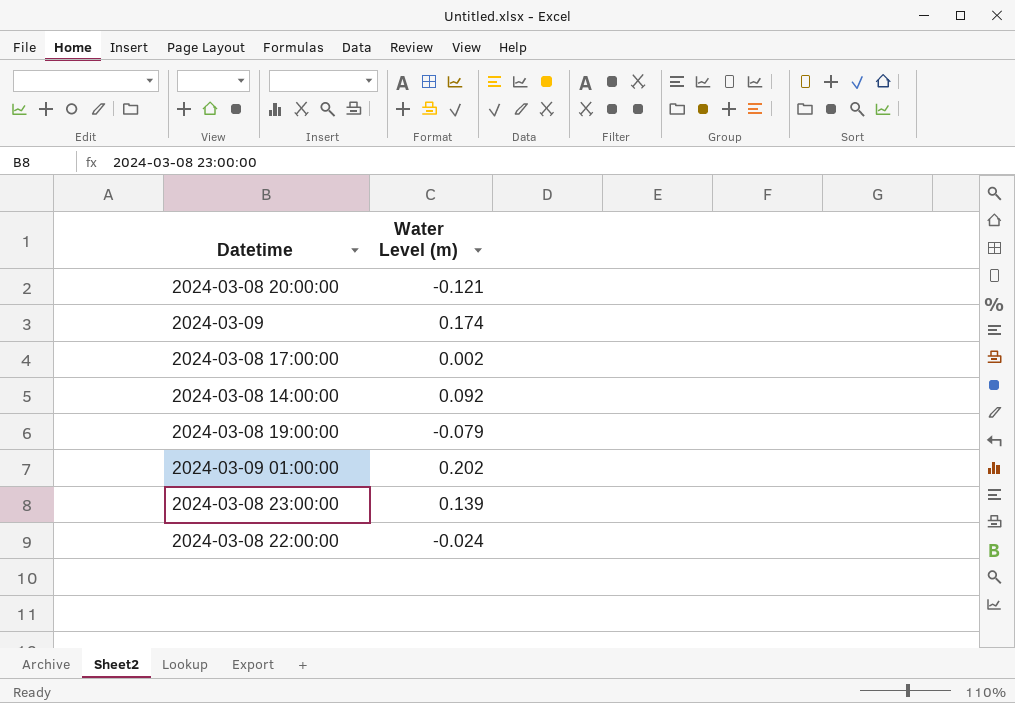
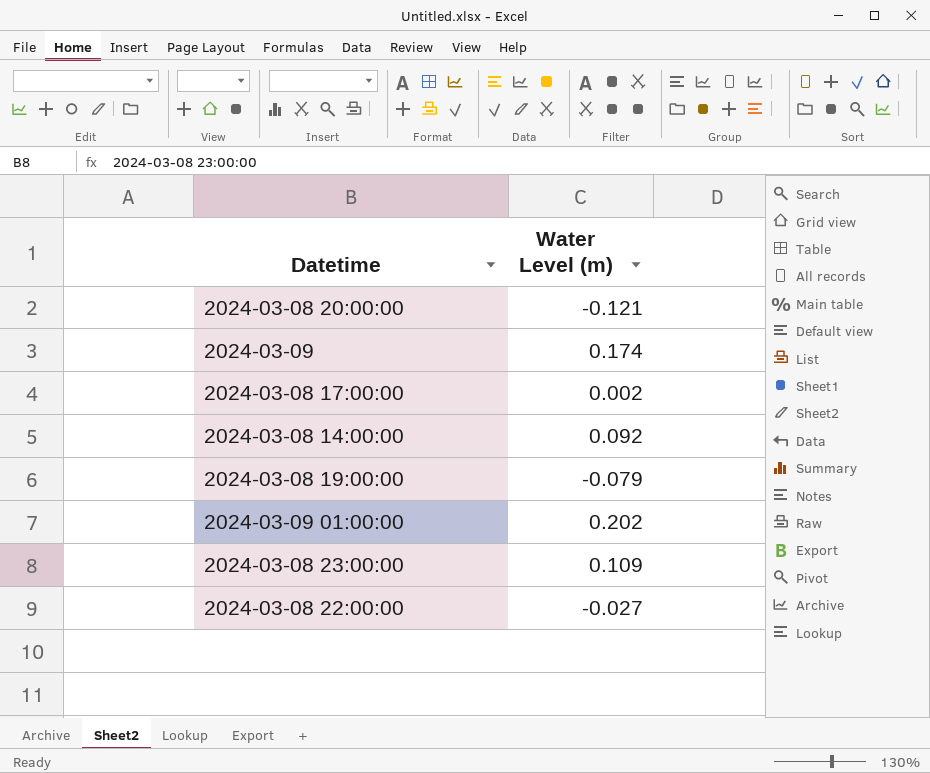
2024-03-08 23:00:00 | Water Level (m): 0.139 -> 0.109
2024-03-08 22:00:00 | Water Level (m): -0.024 -> -0.027

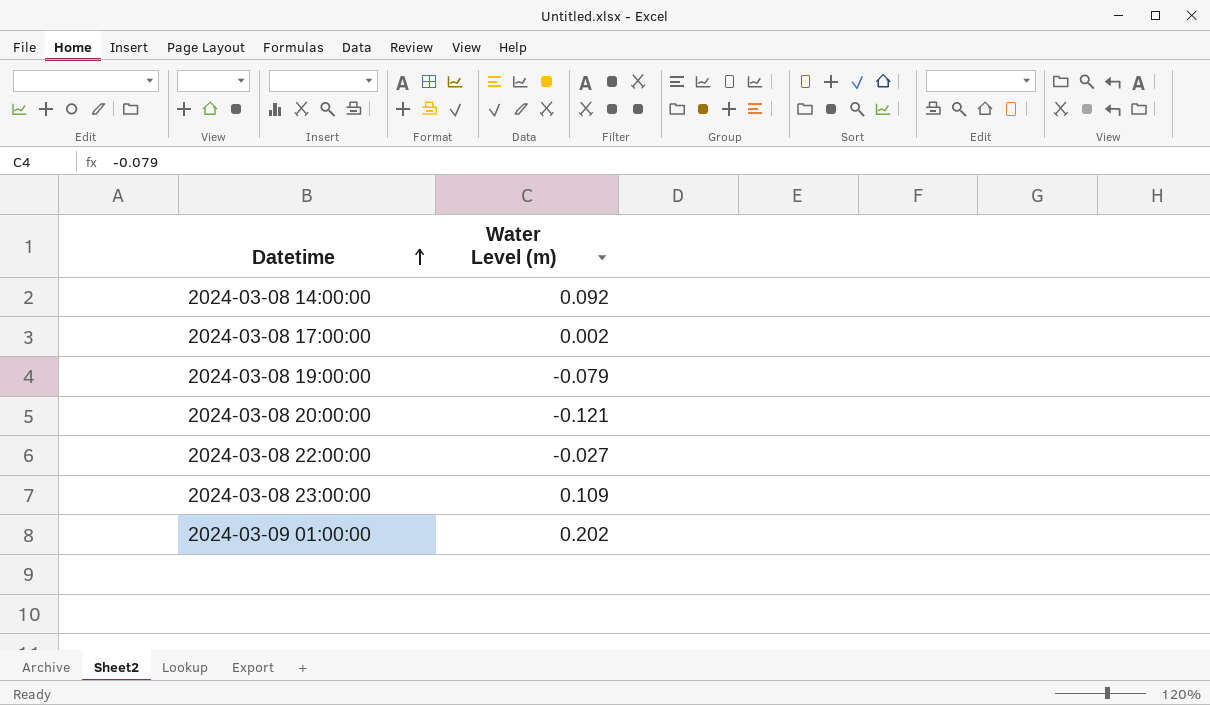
row order: none -> Datetime ascending
row 2024-03-09: 0.174 -> none

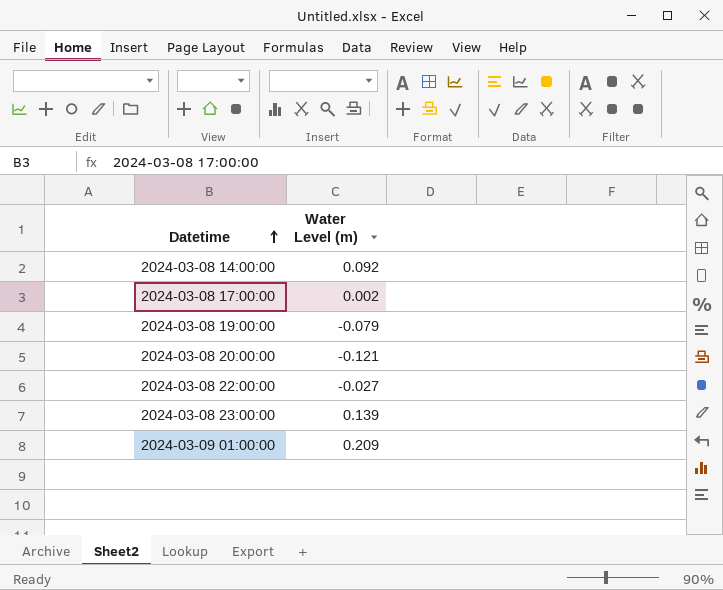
2024-03-08 23:00:00 | Water Level (m): 0.109 -> 0.139
2024-03-09 01:00:00 | Water Level (m): 0.202 -> 0.209

